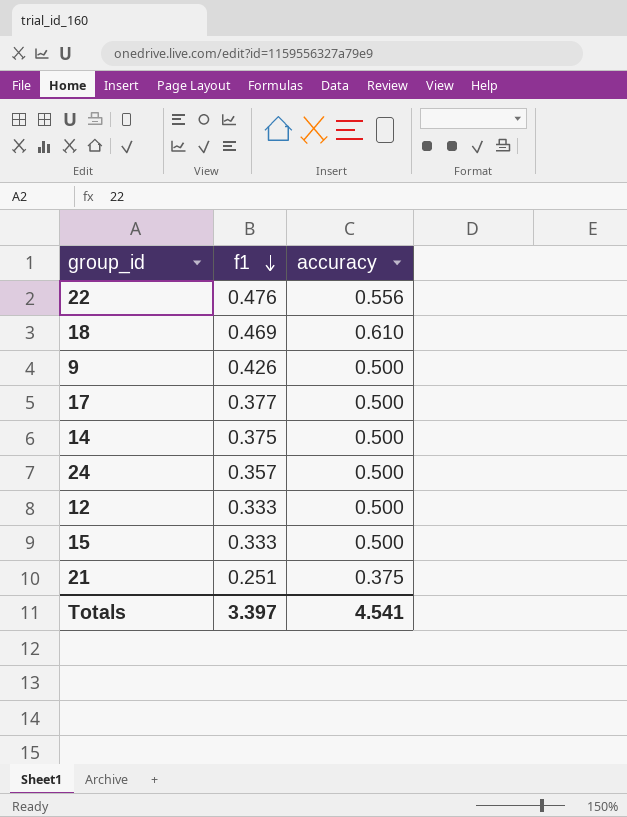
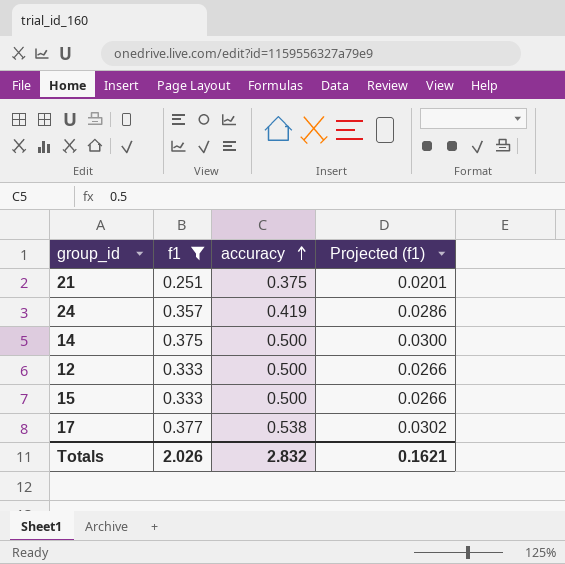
filter: none -> f1 <= 0.377
row order: f1 descending -> accuracy ascending
column Projected (f1) | formula: none -> [f1] * 0.08
24 | accuracy: 0.500 -> 0.419
17 | accuracy: 0.500 -> 0.538
Totals | f1: 3.397 -> 2.026
Totals | accuracy: 4.541 -> 2.832

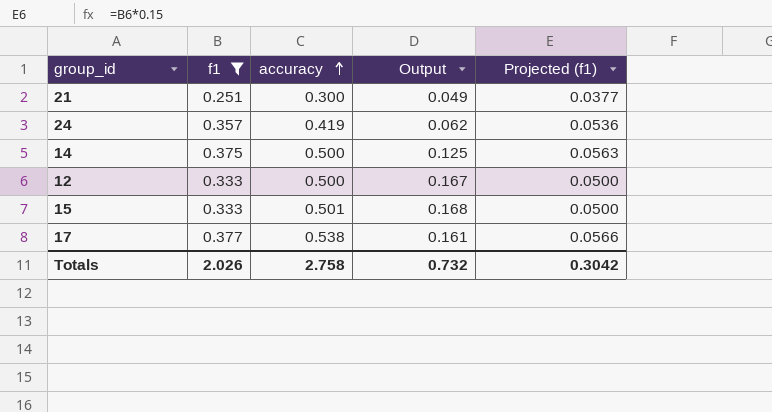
column Output | formula: none -> [accuracy] - [f1]
column Projected (f1) | formula: [f1] * 0.08 -> [f1] * 0.15
21 | accuracy: 0.375 -> 0.300
15 | accuracy: 0.500 -> 0.501
Totals | accuracy: 2.832 -> 2.758
Totals | Projected (f1): 0.1621 -> 0.3042

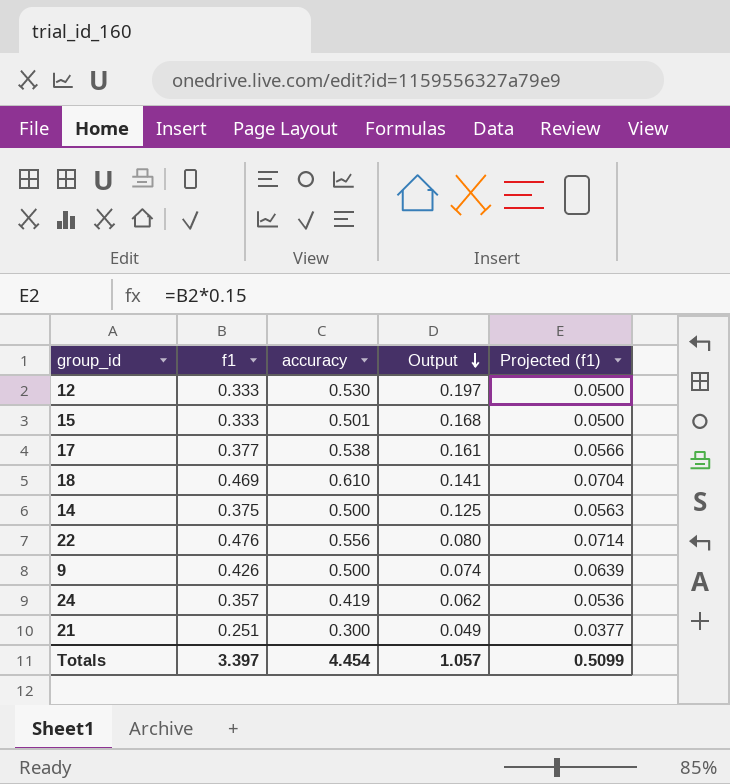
filter: f1 <= 0.377 -> none
row order: accuracy ascending -> Output descending
12 | accuracy: 0.500 -> 0.530
12 | Output: 0.167 -> 0.197
Totals | f1: 2.026 -> 3.397
Totals | accuracy: 2.758 -> 4.454
Totals | Output: 0.732 -> 1.057
Totals | Projected (f1): 0.3042 -> 0.5099

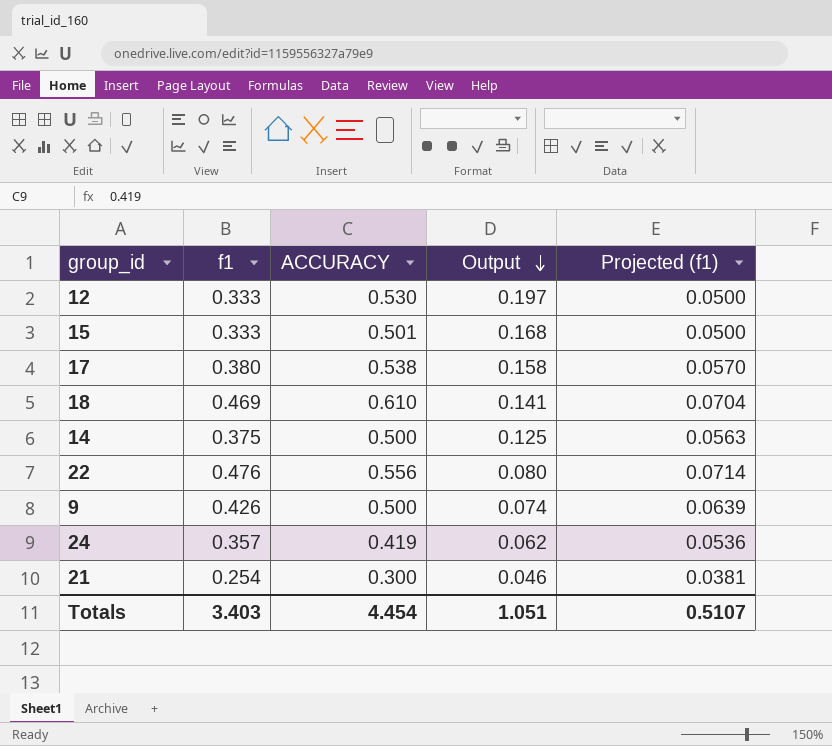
column name: accuracy -> ACCURACY
17 | f1: 0.377 -> 0.380
17 | Output: 0.161 -> 0.158
17 | Projected (f1): 0.0566 -> 0.0570
21 | f1: 0.251 -> 0.254
21 | Output: 0.049 -> 0.046
21 | Projected (f1): 0.0377 -> 0.0381
Totals | f1: 3.397 -> 3.403
Totals | Output: 1.057 -> 1.051
Totals | Projected (f1): 0.5099 -> 0.5107

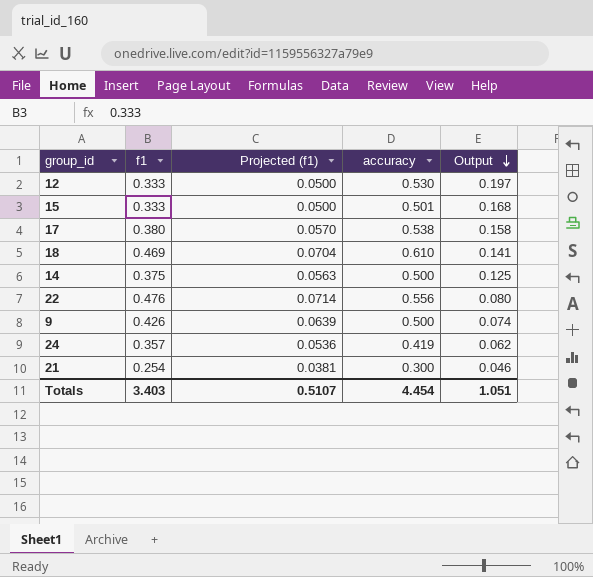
column Projected (f1) | position: 5 -> 3
column name: ACCURACY -> accuracy

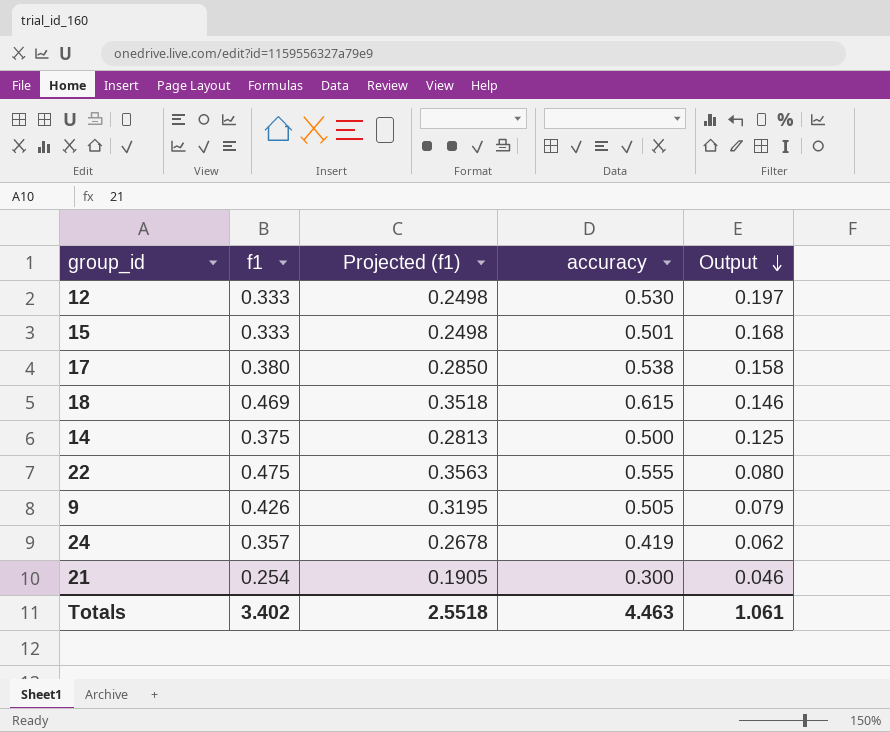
column Projected (f1) | formula: [f1] * 0.15 -> [f1] * 0.75
18 | accuracy: 0.610 -> 0.615
18 | Output: 0.141 -> 0.146
22 | f1: 0.476 -> 0.475
22 | accuracy: 0.556 -> 0.555
9 | accuracy: 0.500 -> 0.505
9 | Output: 0.074 -> 0.079
Totals | f1: 3.403 -> 3.402
Totals | Projected (f1): 0.5107 -> 2.5518
Totals | accuracy: 4.454 -> 4.463
Totals | Output: 1.051 -> 1.061

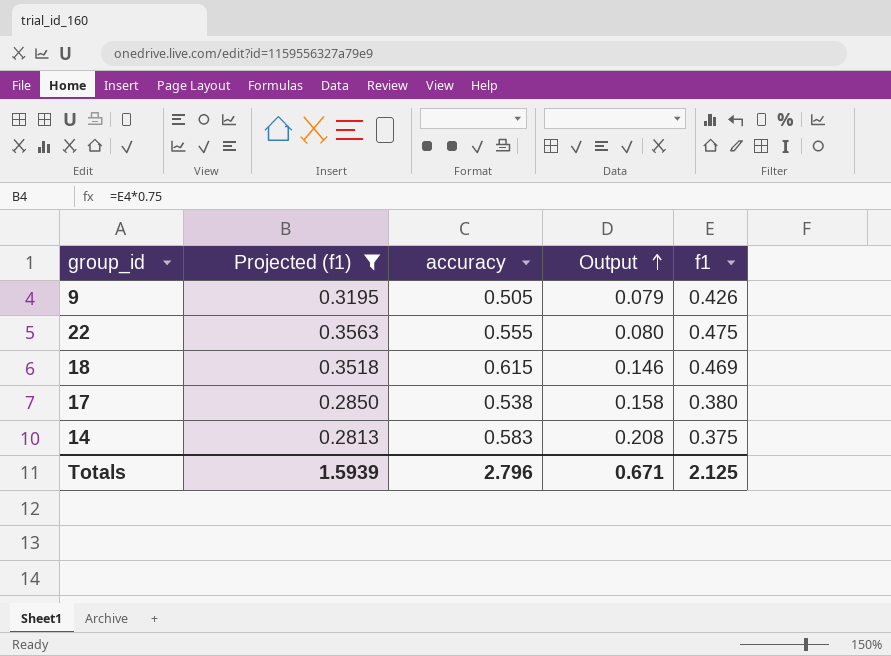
filter: none -> Projected (f1) >= 0.2813
row order: Output descending -> Output ascending
column f1 | position: 2 -> 5
14 | accuracy: 0.500 -> 0.583
14 | Output: 0.125 -> 0.208
Totals | Projected (f1): 2.5518 -> 1.5939
Totals | accuracy: 4.463 -> 2.796
Totals | Output: 1.061 -> 0.671
Totals | f1: 3.402 -> 2.125

